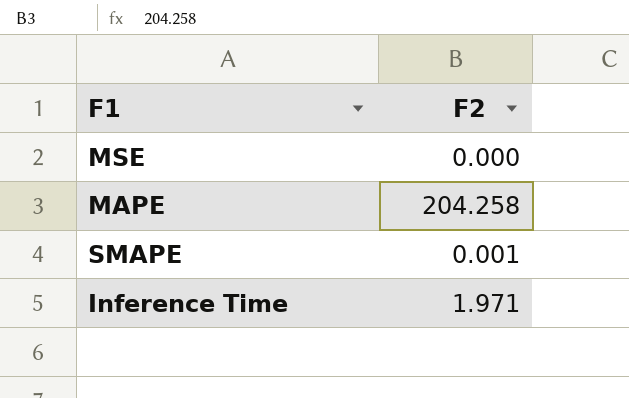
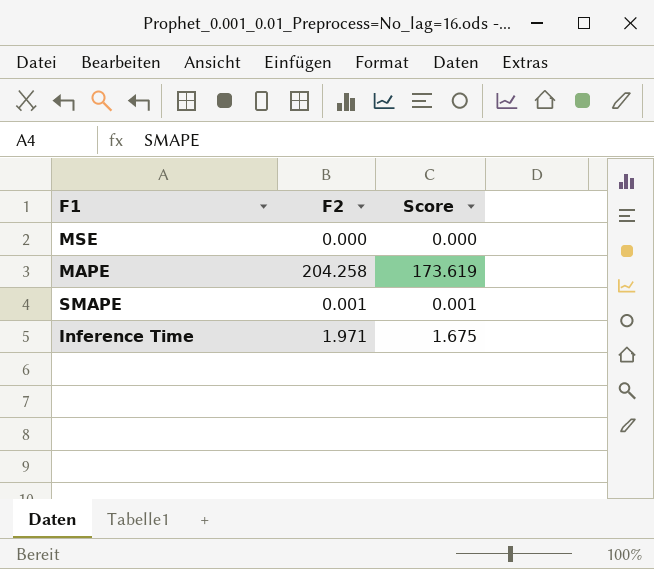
column Score | formula: none -> [F2] * 0.85

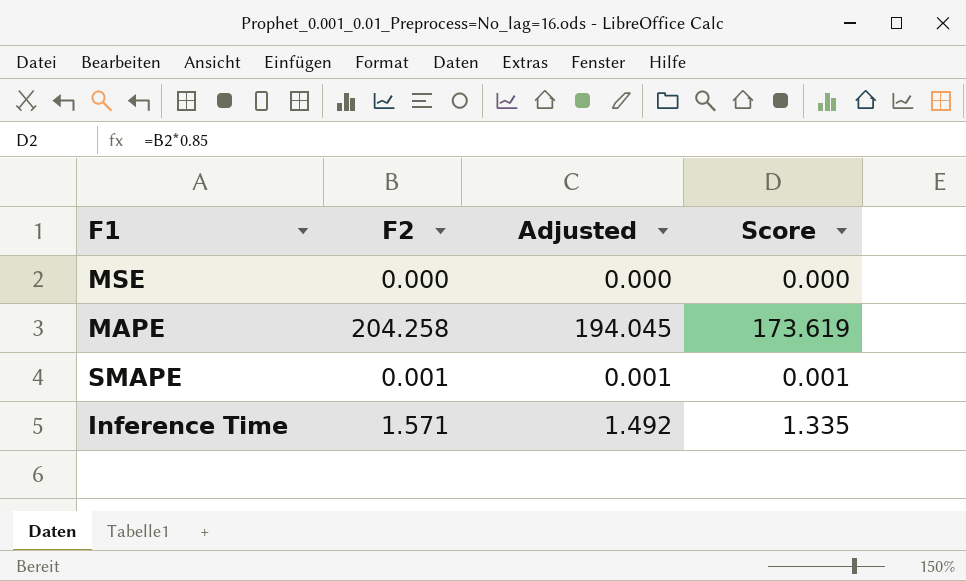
column Adjusted | formula: none -> [F2] * 0.95
Inference Time | F2: 1.971 -> 1.571
Inference Time | Score: 1.675 -> 1.335

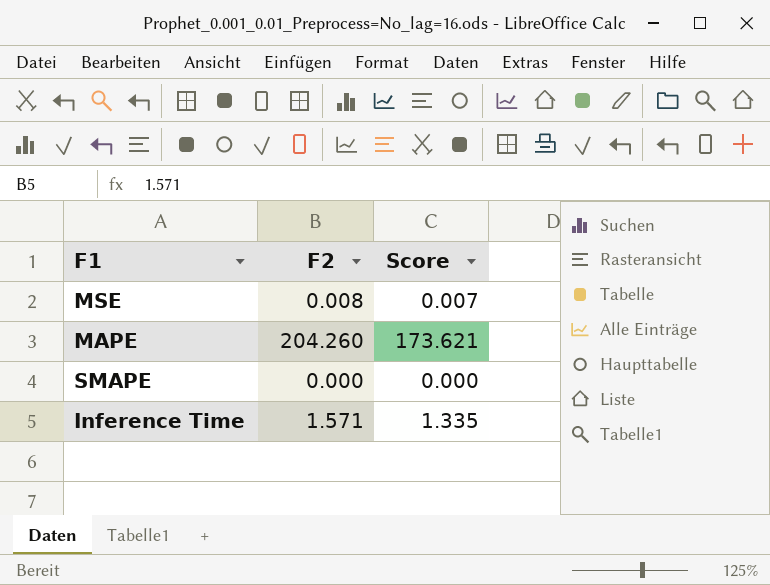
column Adjusted | formula: [F2] * 0.95 -> none
MSE | F2: 0.000 -> 0.008
MSE | Score: 0.000 -> 0.007
MAPE | F2: 204.258 -> 204.260
MAPE | Score: 173.619 -> 173.621
SMAPE | F2: 0.001 -> 0.000
SMAPE | Score: 0.001 -> 0.000

